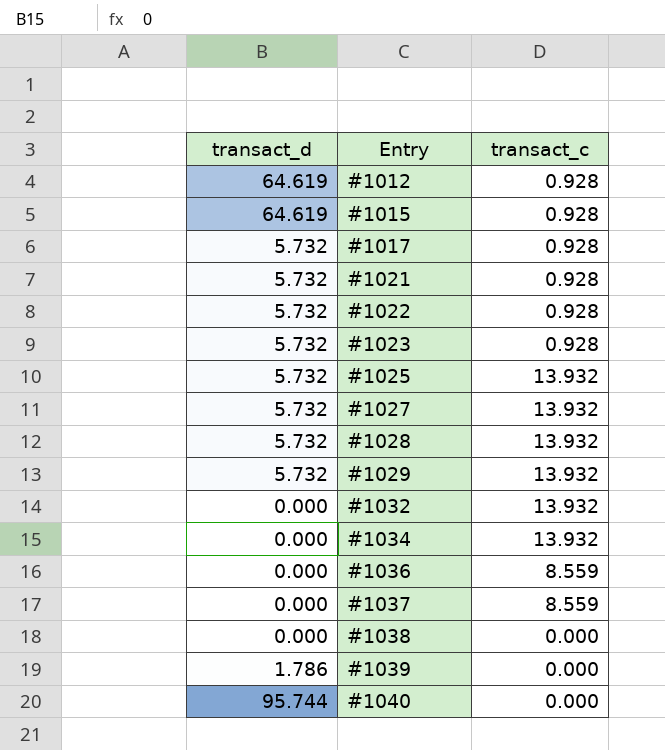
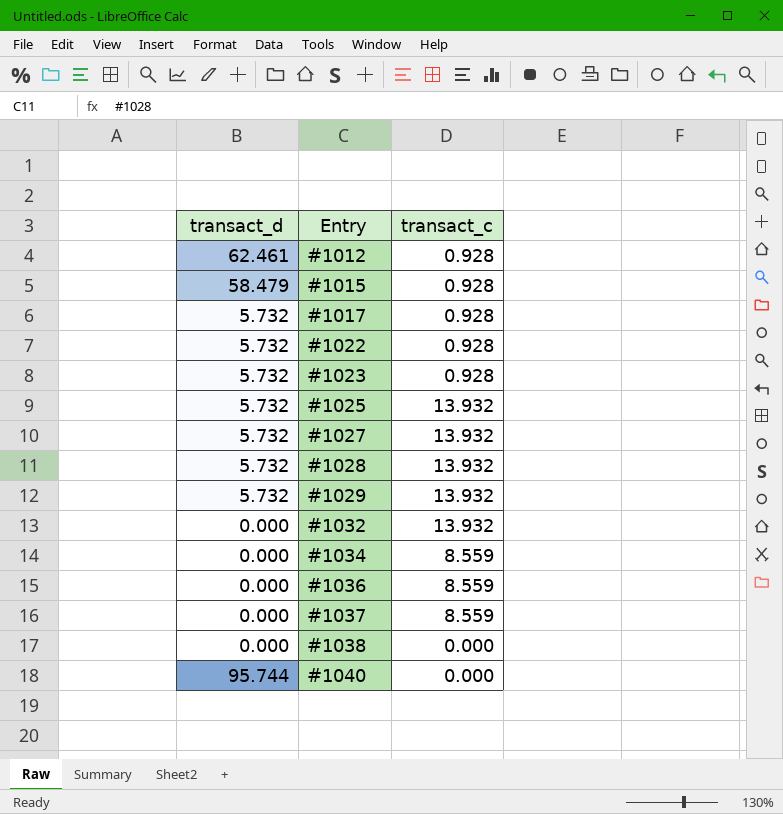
row #1021: 5.732 | 0.928 -> none
row #1039: 1.786 | 0.000 -> none
#1012 | transact_d: 64.619 -> 62.461
#1015 | transact_d: 64.619 -> 58.479
#1034 | transact_c: 13.932 -> 8.559

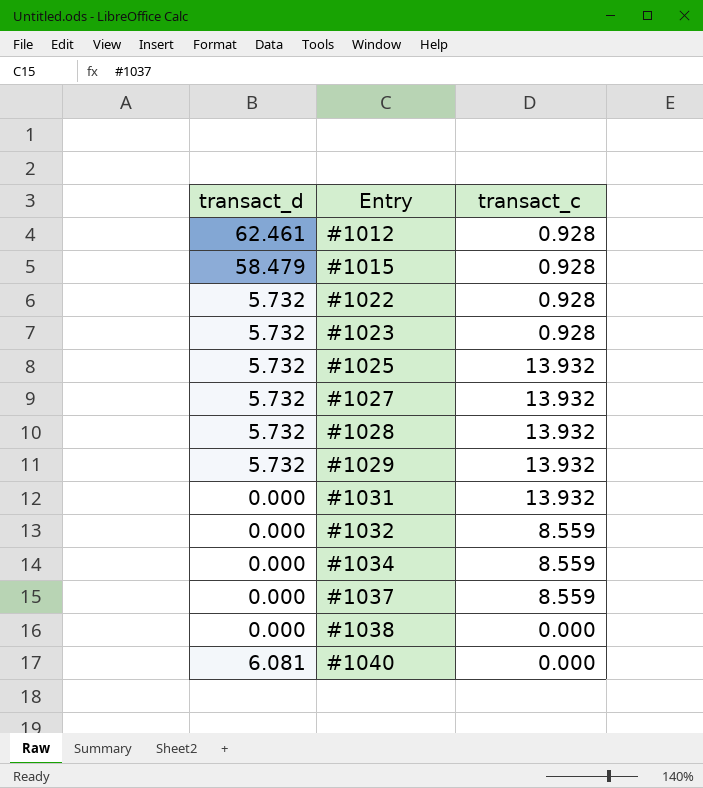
row #1017: 5.732 | 0.928 -> none
row #1036: 0.000 | 8.559 -> none
row #1031: none -> 0.000 | 13.932
#1032 | transact_c: 13.932 -> 8.559
#1040 | transact_d: 95.744 -> 6.081

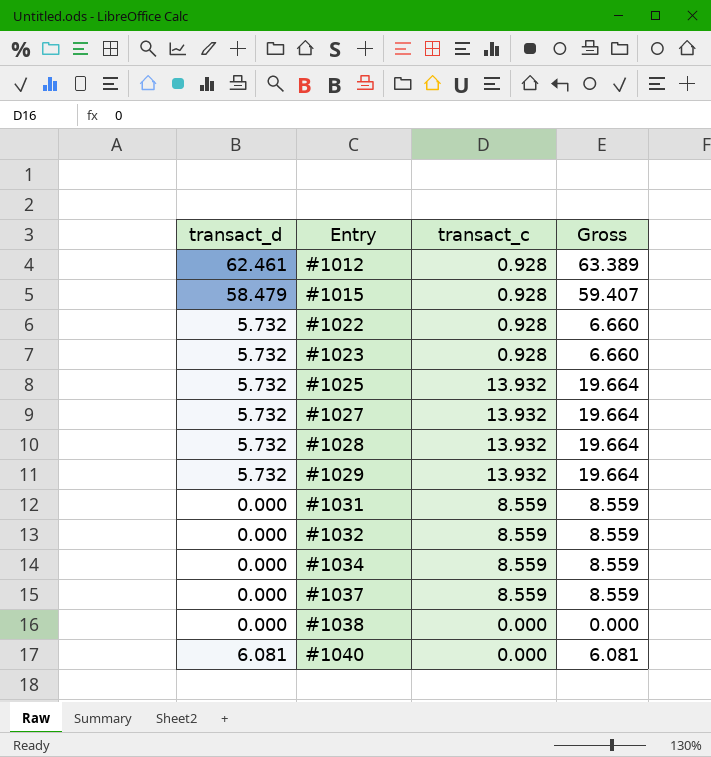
column Gross | formula: none -> [transact_d] + [transact_c]
#1031 | transact_c: 13.932 -> 8.559

